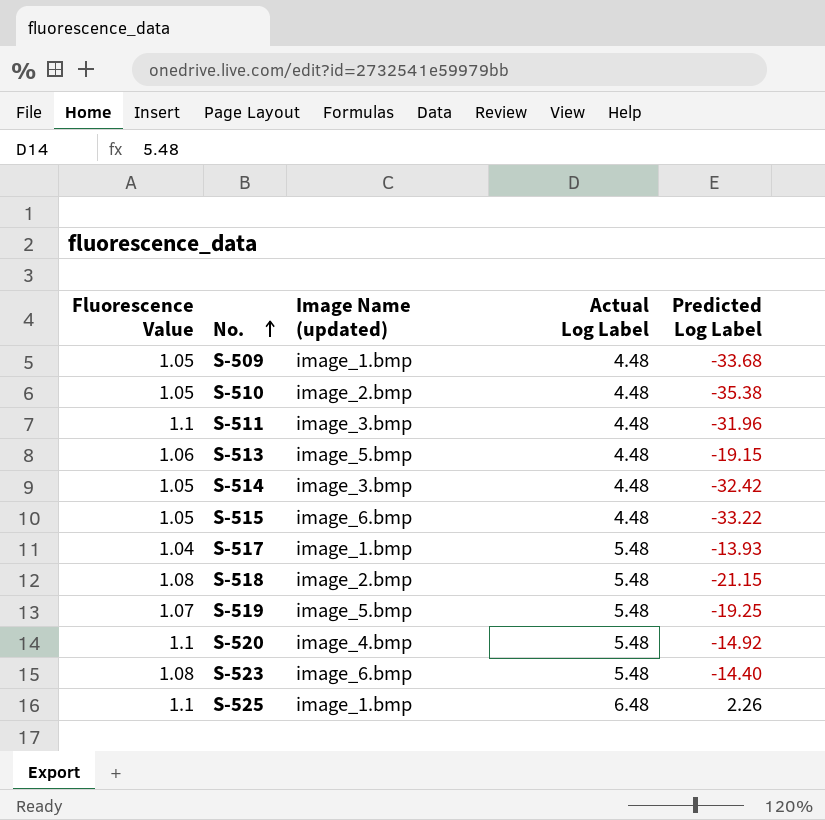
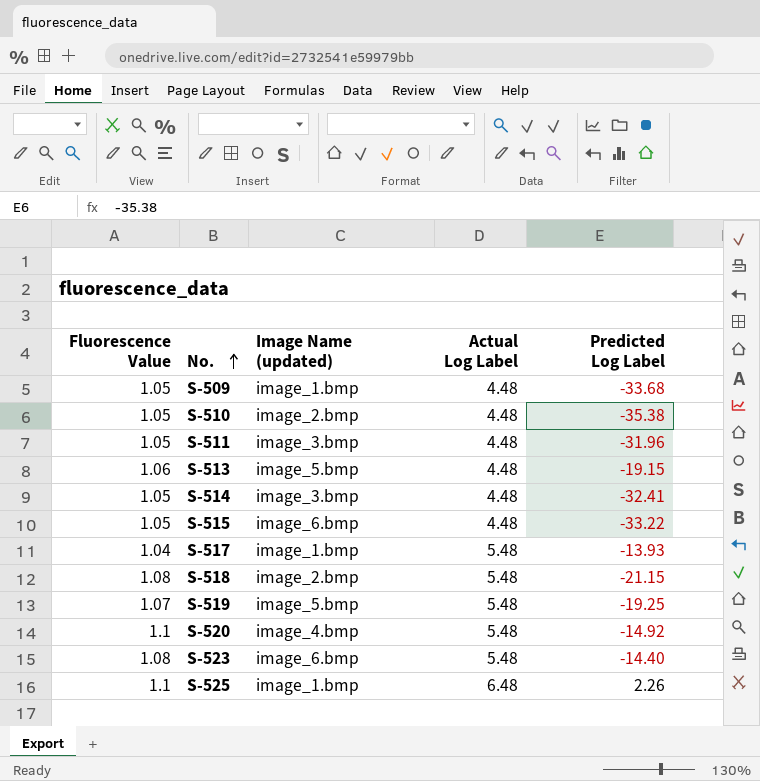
S-511 | Fluorescence Value: 1.1 -> 1.05
S-514 | Predicted Log Label: -32.42 -> -32.41

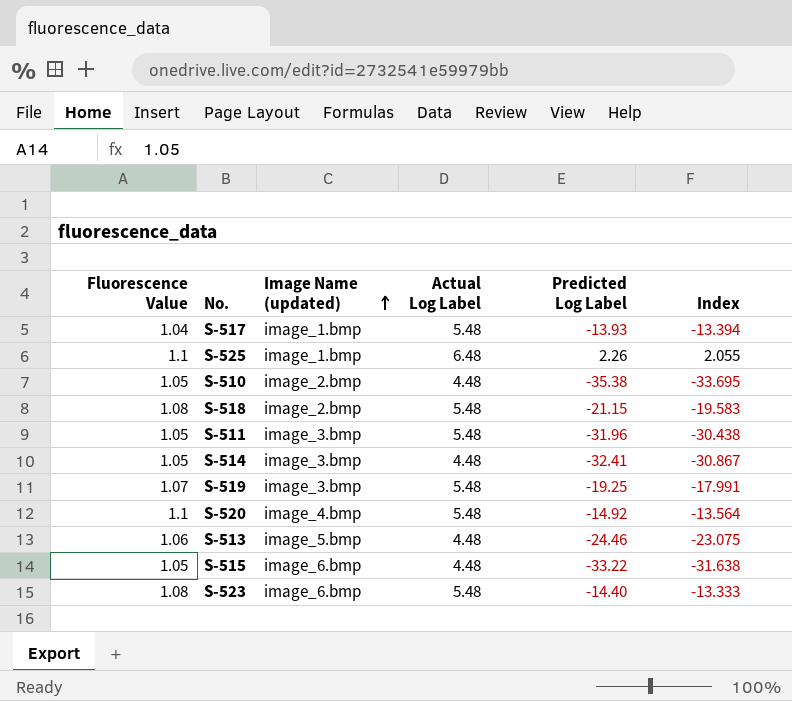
row order: No. ascending -> Image Name (updated) ascending
column Index | formula: none -> [Predicted Log Label] / [Fluorescence Value]
row S-509: 1.05 | image_1.bmp | 4.48 | -33.68 -> none
S-511 | Actual Log Label: 4.48 -> 5.48
S-519 | Image Name (updated): image_5.bmp -> image_3.bmp
S-513 | Predicted Log Label: -19.15 -> -24.46

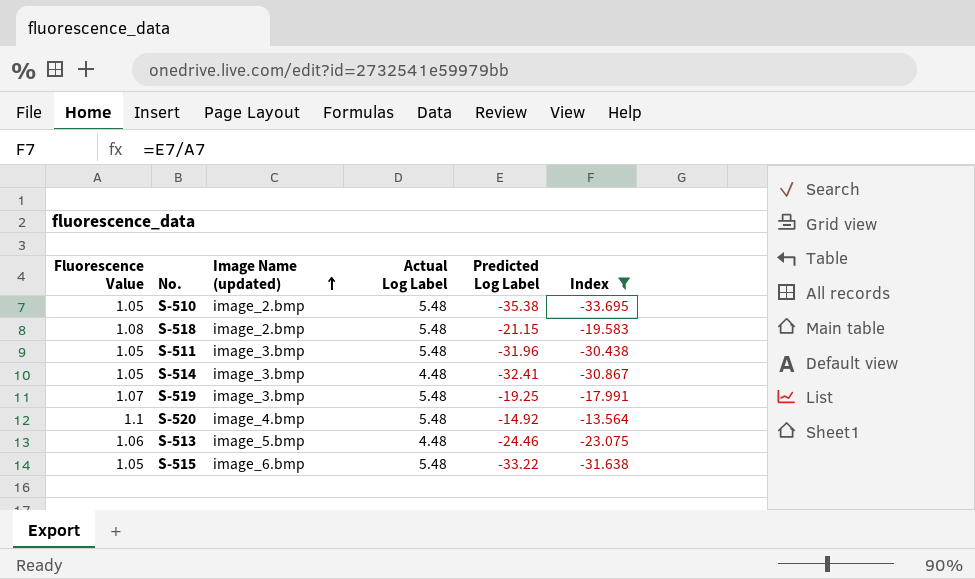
filter: none -> Index <= -13.564
S-510 | Actual Log Label: 4.48 -> 5.48
S-515 | Actual Log Label: 4.48 -> 5.48

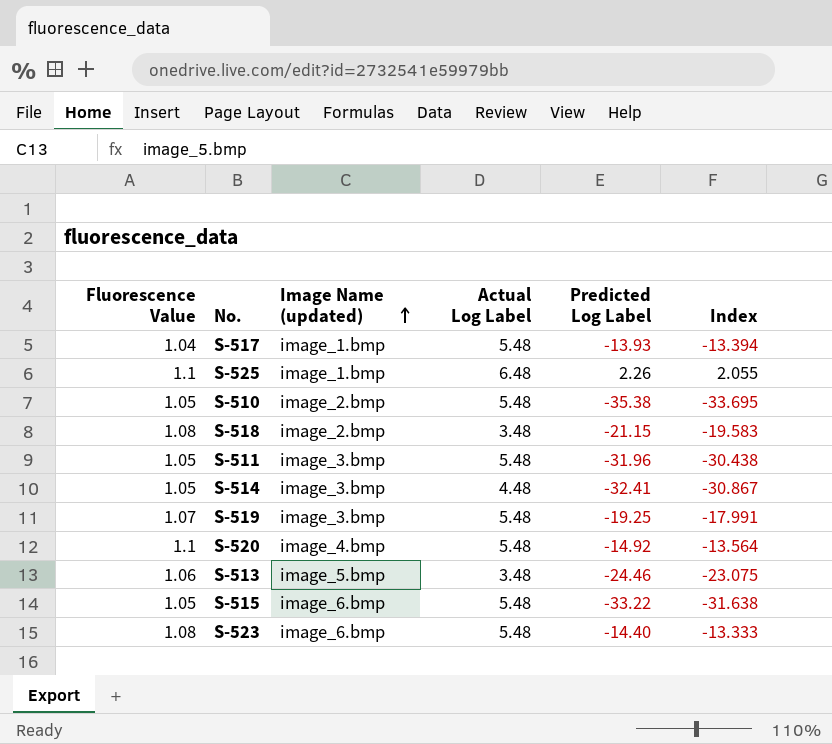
filter: Index <= -13.564 -> none
S-518 | Actual Log Label: 5.48 -> 3.48
S-513 | Actual Log Label: 4.48 -> 3.48

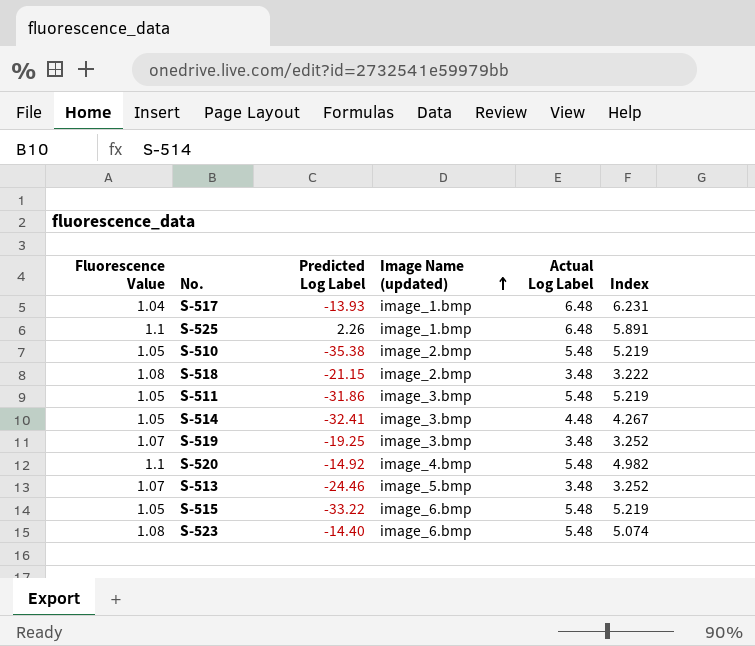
column Predicted Log Label | position: 5 -> 3
column Index | formula: [Predicted Log Label] / [Fluorescence Value] -> [Actual Log Label] / [Fluorescence Value]
S-517 | Actual Log Label: 5.48 -> 6.48
S-511 | Predicted Log Label: -31.96 -> -31.86
S-519 | Actual Log Label: 5.48 -> 3.48
S-513 | Fluorescence Value: 1.06 -> 1.07

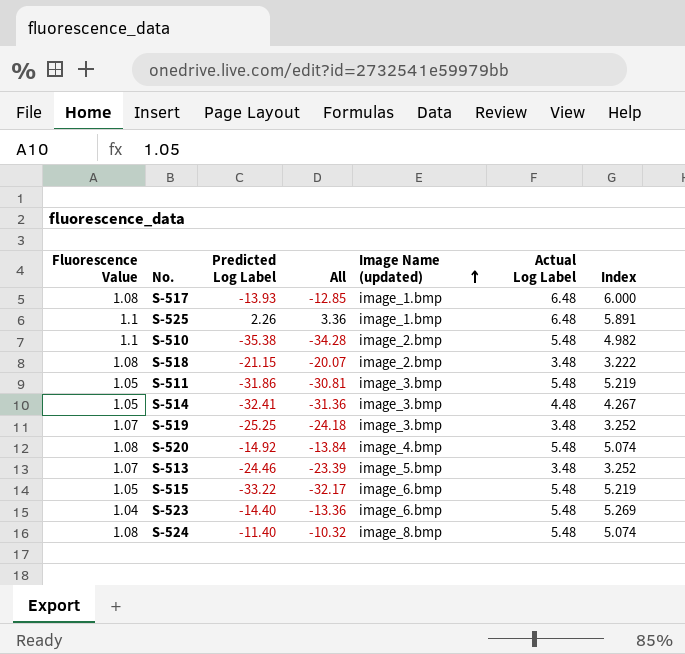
column All | formula: none -> [Fluorescence Value] + [Predicted Log Label]
S-517 | Fluorescence Value: 1.04 -> 1.08
S-517 | Index: 6.231 -> 6.000
S-510 | Fluorescence Value: 1.05 -> 1.1
S-510 | Index: 5.219 -> 4.982
S-519 | Predicted Log Label: -19.25 -> -25.25
S-520 | Fluorescence Value: 1.1 -> 1.08
S-520 | Index: 4.982 -> 5.074
S-523 | Fluorescence Value: 1.08 -> 1.04
S-523 | Index: 5.074 -> 5.269
row S-524: none -> 1.08 | -11.40 | -10.32 | image_8.bmp | 5.48 | 5.074

